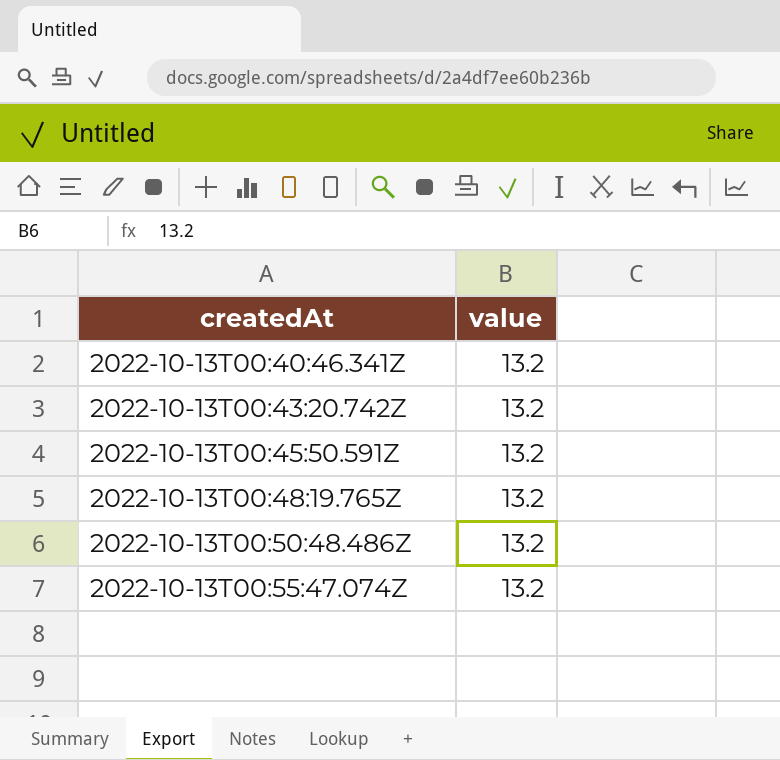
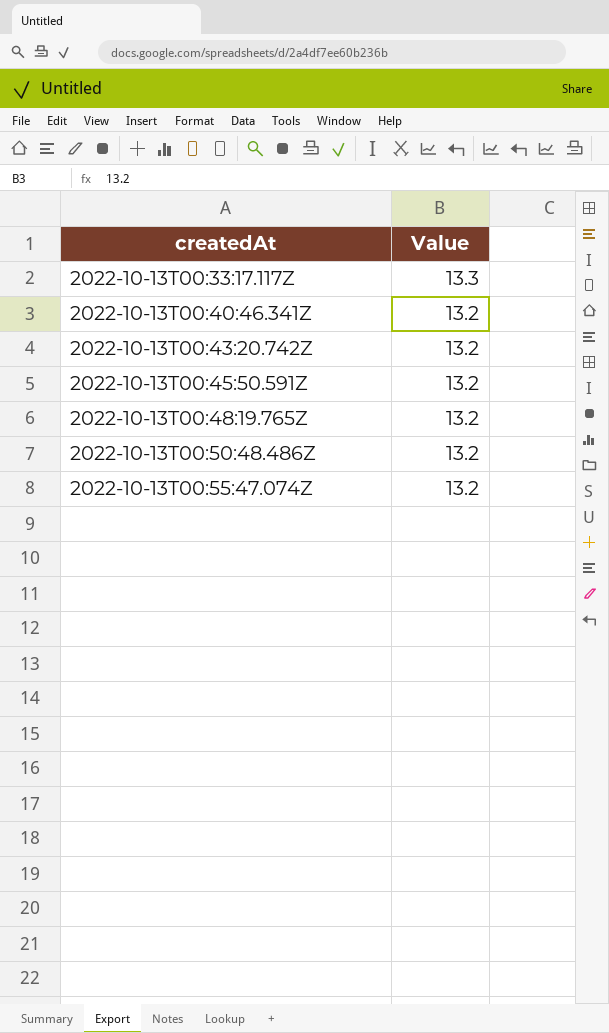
column name: value -> Value
row 2022-10-13T00:33:17.117Z: none -> 13.3

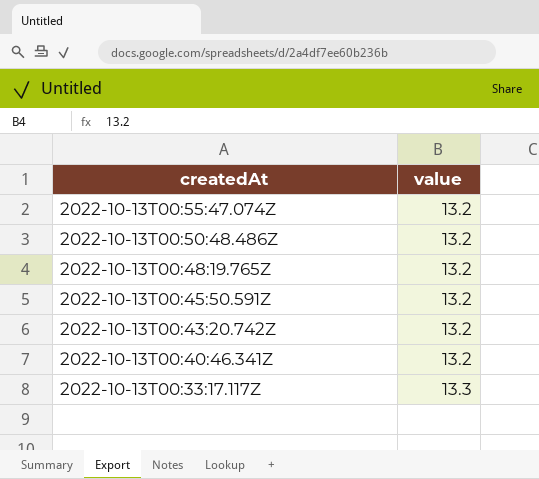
row order: createdAt ascending -> createdAt descending
column name: Value -> value

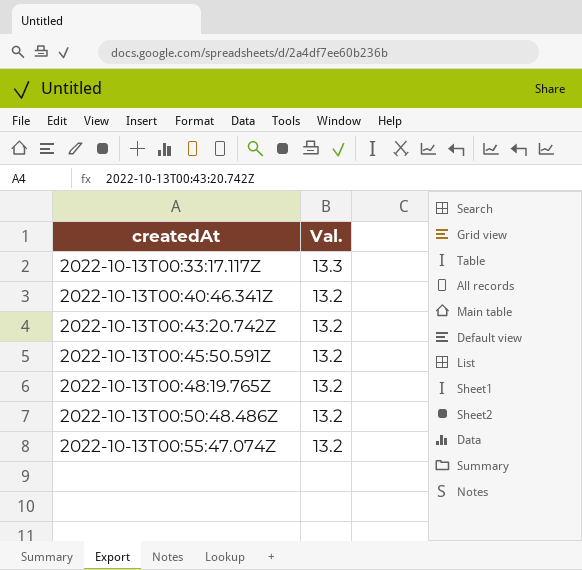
row order: createdAt descending -> createdAt ascending
column name: value -> Val.

